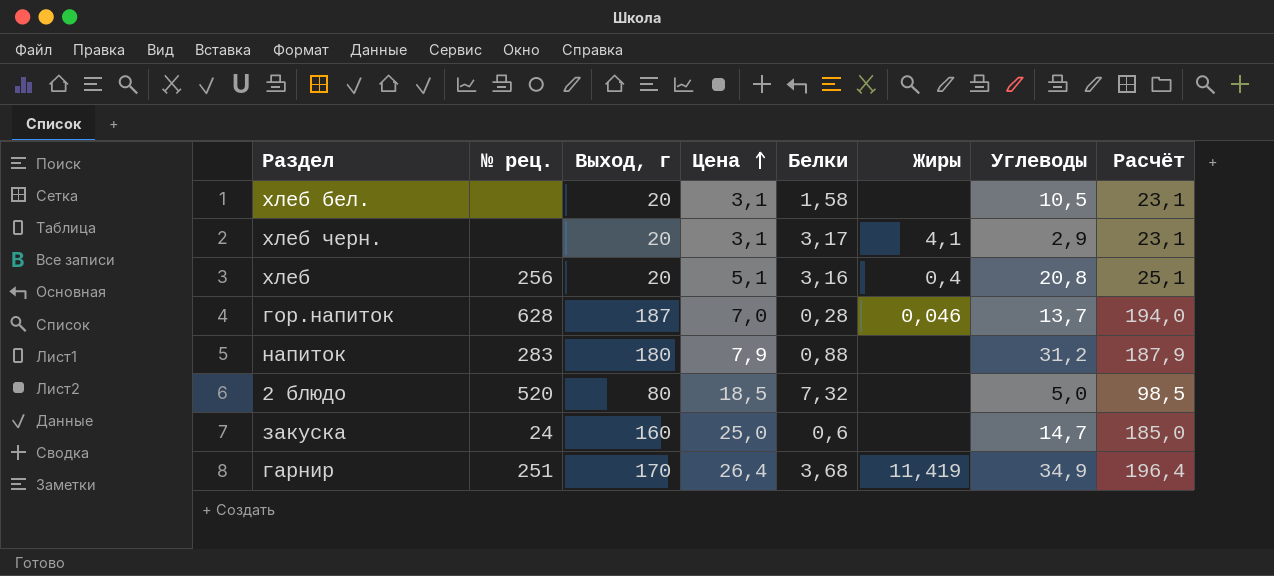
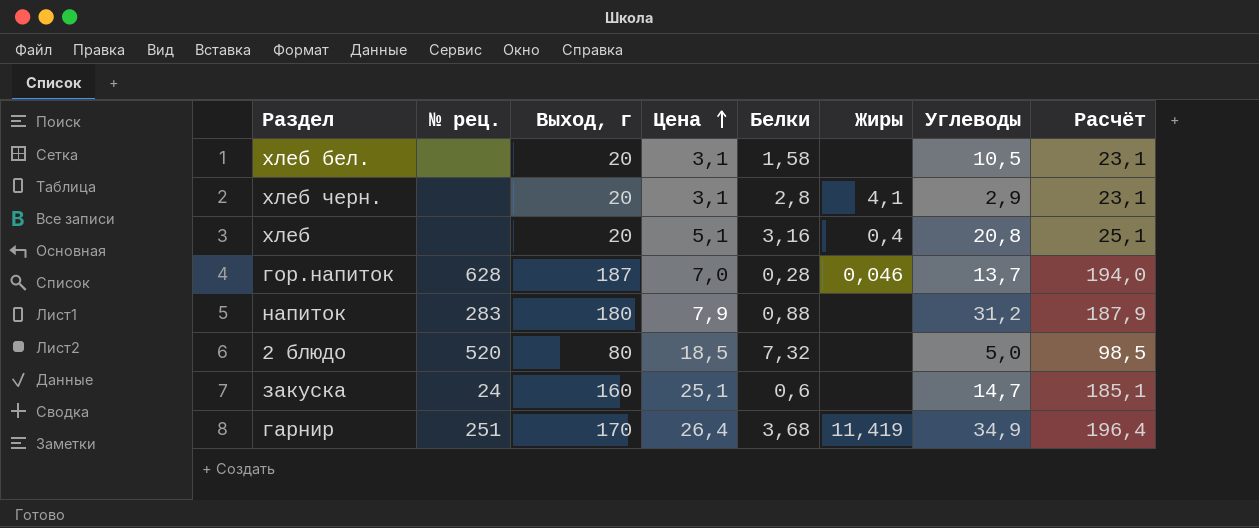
хлеб черн. | Белки: 3,17 -> 2,8
хлеб | № рец.: 256 -> none
закуска | Цена: 25,0 -> 25,1
закуска | Расчёт: 185,0 -> 185,1

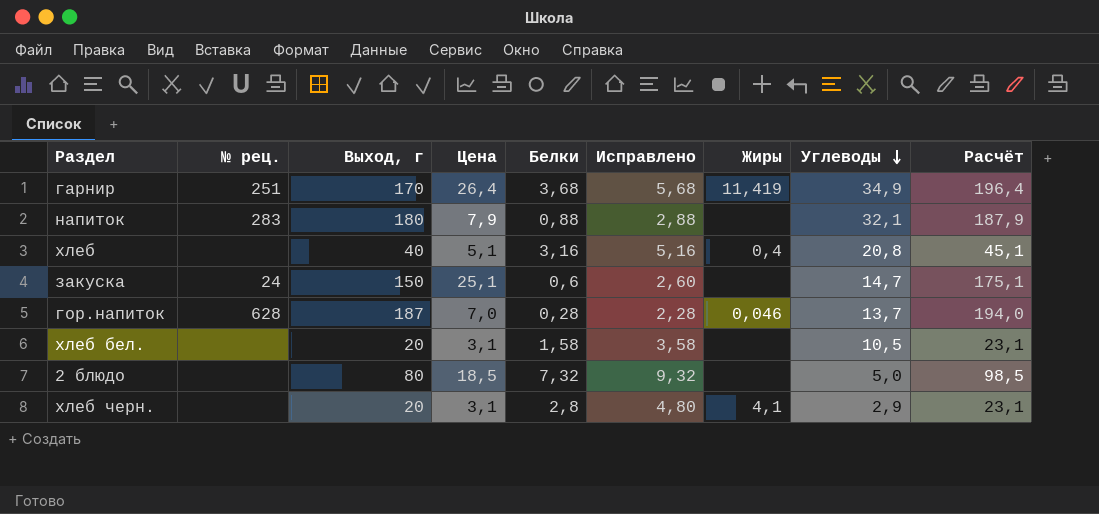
row order: Цена ascending -> Углеводы descending
column Исправлено | formula: none -> [Белки] + 2
напиток | Углеводы: 31,2 -> 32,1
хлеб | Выход, г: 20 -> 40
хлеб | Расчёт: 25,1 -> 45,1
закуска | Выход, г: 160 -> 150
закуска | Расчёт: 185,1 -> 175,1
2 блюдо | № рец.: 520 -> none

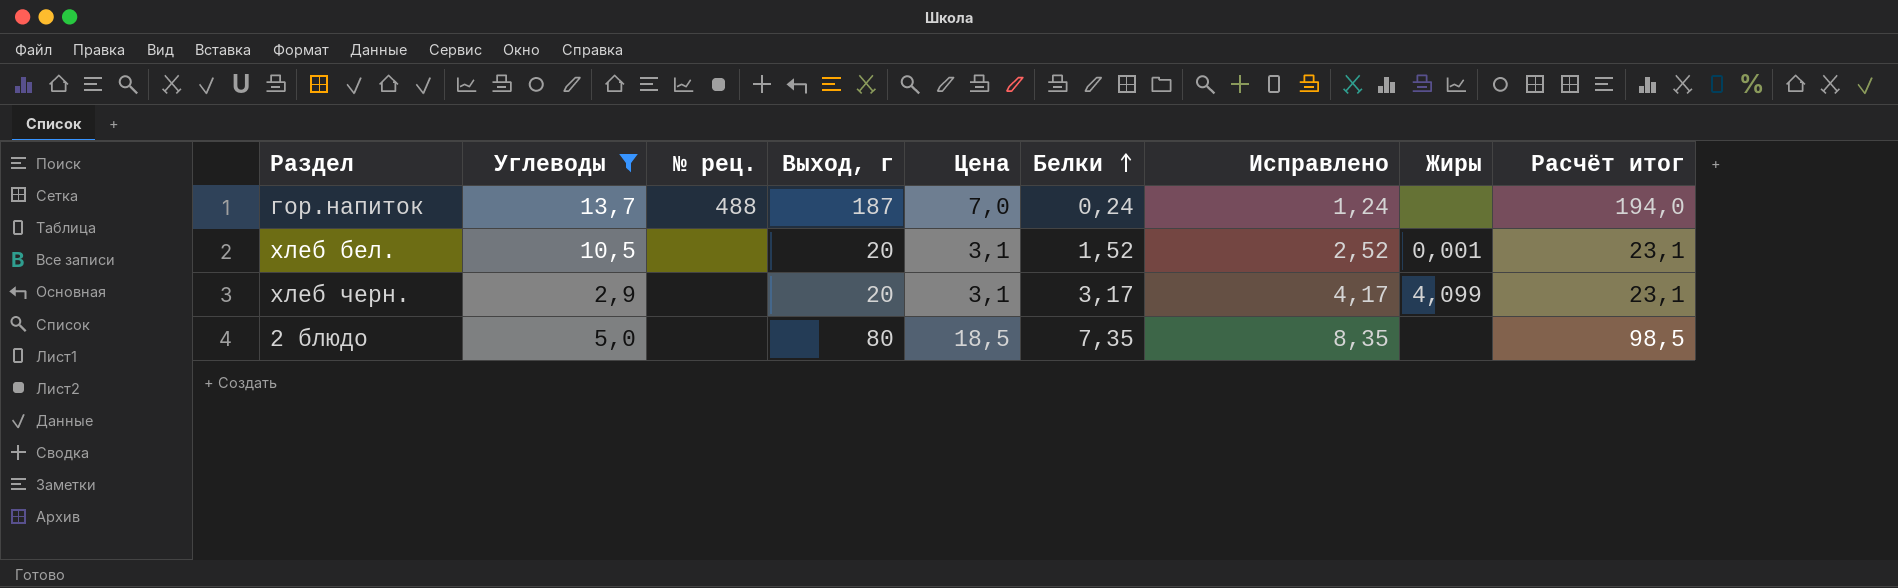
filter: none -> Углеводы <= 13,7
row order: Углеводы descending -> Белки ascending
column Углеводы | position: 8 -> 2
column Исправлено | formula: [Белки] + 2 -> [Белки] + 1
column name: Расчёт -> Расчёт итог
гор.напиток | № рец.: 628 -> 488
гор.напиток | Белки: 0,28 -> 0,24
гор.напиток | Жиры: 0,046 -> none
хлеб бел. | Белки: 1,58 -> 1,52
хлеб бел. | Жиры: none -> 0,001
хлеб черн. | Белки: 2,8 -> 3,17
хлеб черн. | Жиры: 4,1 -> 4,099
2 блюдо | Белки: 7,32 -> 7,35

